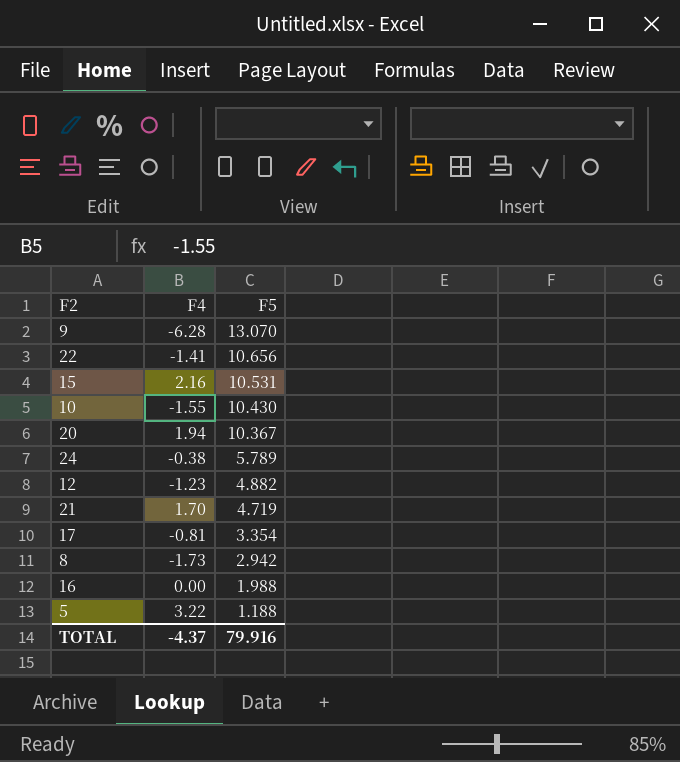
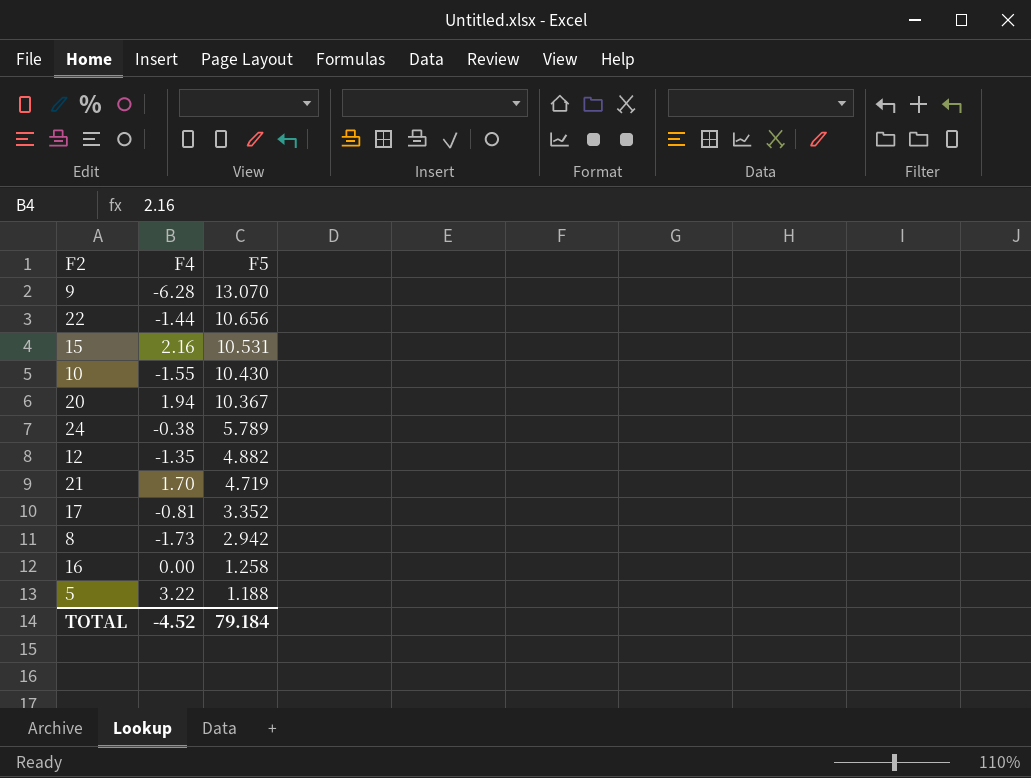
22 | F4: -1.41 -> -1.44
12 | F4: -1.23 -> -1.35
17 | F5: 3.354 -> 3.352
16 | F5: 1.988 -> 1.258
TOTAL | F4: -4.37 -> -4.52
TOTAL | F5: 79.916 -> 79.184

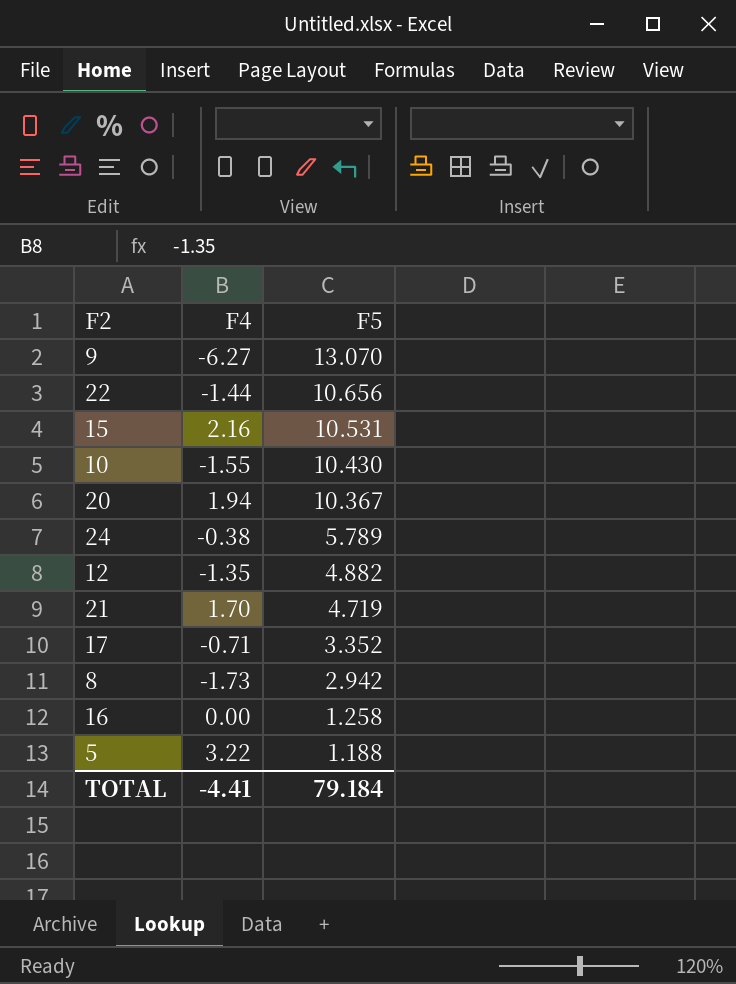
9 | F4: -6.28 -> -6.27
17 | F4: -0.81 -> -0.71
TOTAL | F4: -4.52 -> -4.41

